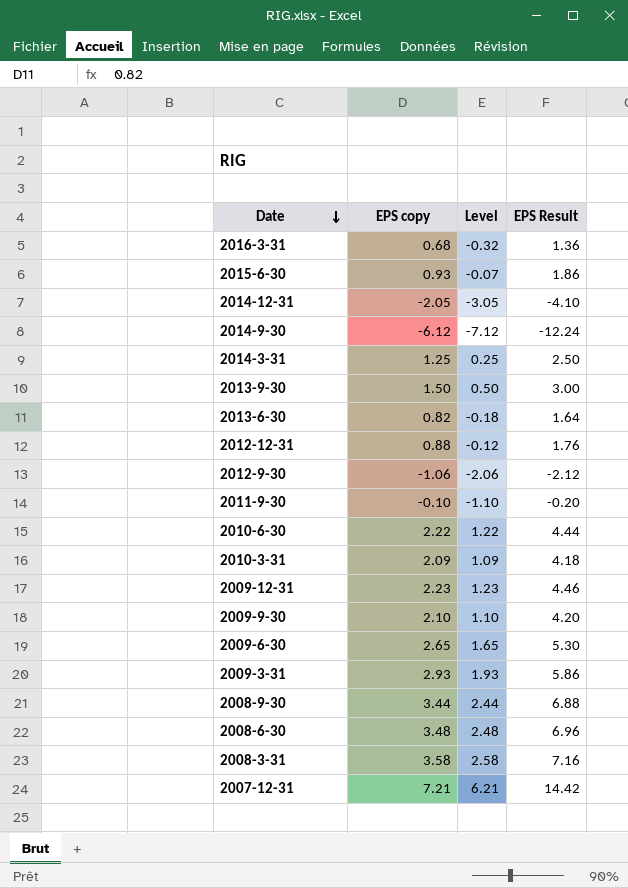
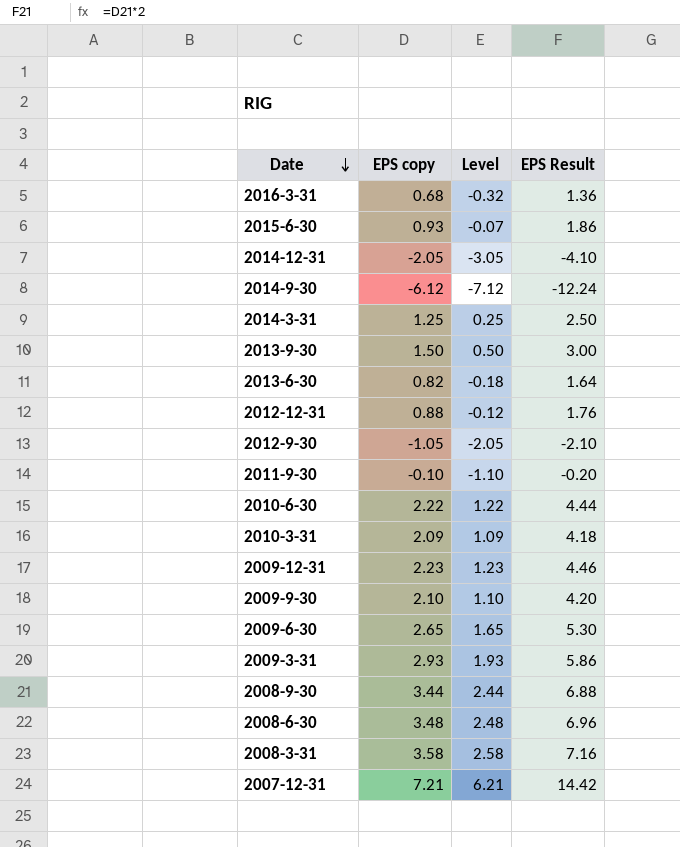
2012-9-30 | EPS copy: -1.06 -> -1.05
2012-9-30 | Level: -2.06 -> -2.05
2012-9-30 | EPS Result: -2.12 -> -2.10

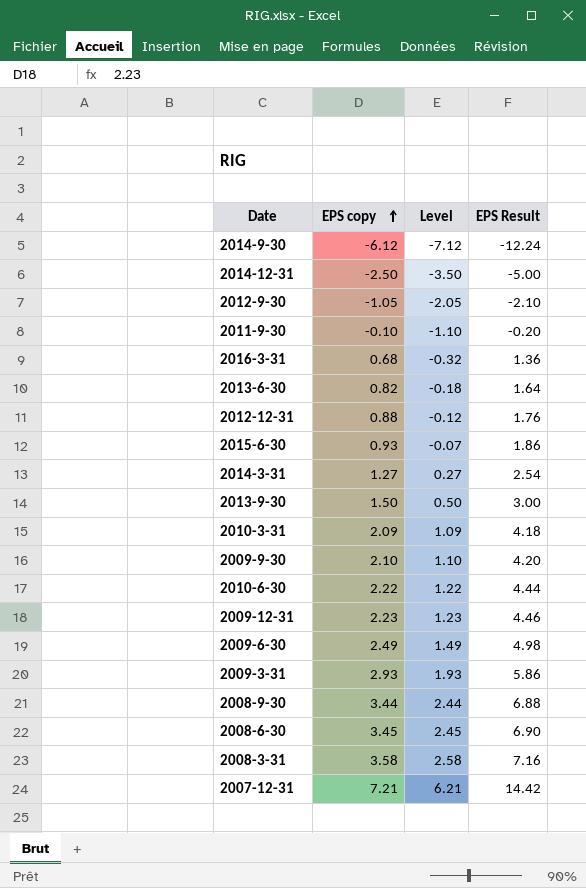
row order: Date descending -> EPS copy ascending
2014-12-31 | EPS copy: -2.05 -> -2.50
2014-12-31 | Level: -3.05 -> -3.50
2014-12-31 | EPS Result: -4.10 -> -5.00
2014-3-31 | EPS copy: 1.25 -> 1.27
2014-3-31 | Level: 0.25 -> 0.27
2014-3-31 | EPS Result: 2.50 -> 2.54
2009-6-30 | EPS copy: 2.65 -> 2.49
2009-6-30 | Level: 1.65 -> 1.49
2009-6-30 | EPS Result: 5.30 -> 4.98
2008-6-30 | EPS copy: 3.48 -> 3.45
2008-6-30 | Level: 2.48 -> 2.45
2008-6-30 | EPS Result: 6.96 -> 6.90

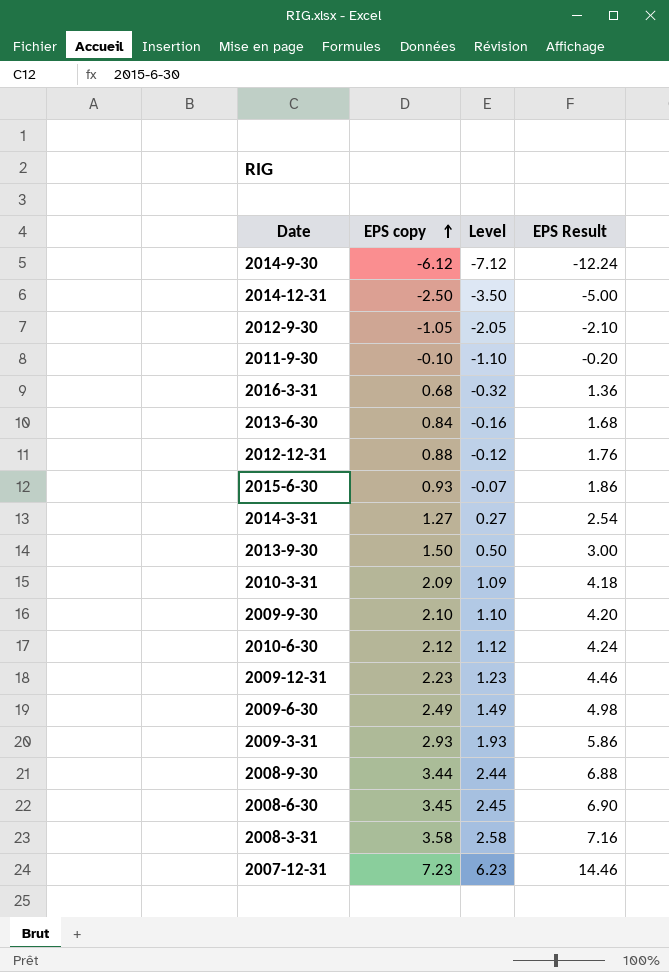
2013-6-30 | EPS copy: 0.82 -> 0.84
2013-6-30 | Level: -0.18 -> -0.16
2013-6-30 | EPS Result: 1.64 -> 1.68
2010-6-30 | EPS copy: 2.22 -> 2.12
2010-6-30 | Level: 1.22 -> 1.12
2010-6-30 | EPS Result: 4.44 -> 4.24
2007-12-31 | EPS copy: 7.21 -> 7.23
2007-12-31 | Level: 6.21 -> 6.23
2007-12-31 | EPS Result: 14.42 -> 14.46

